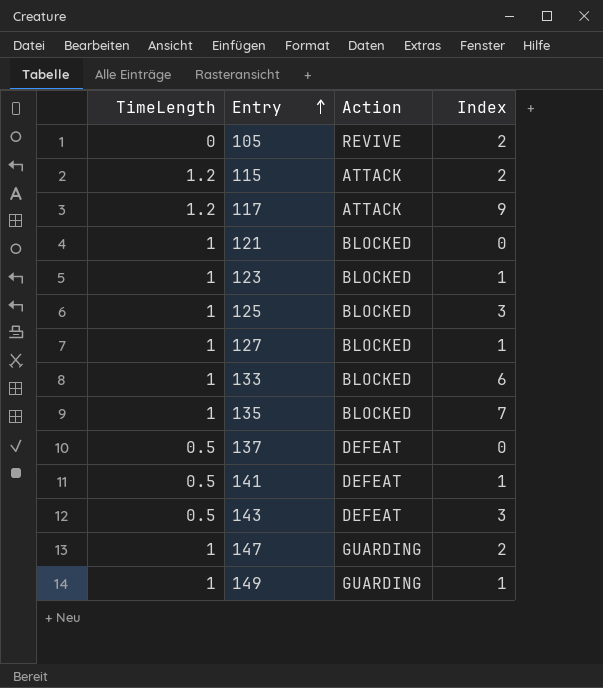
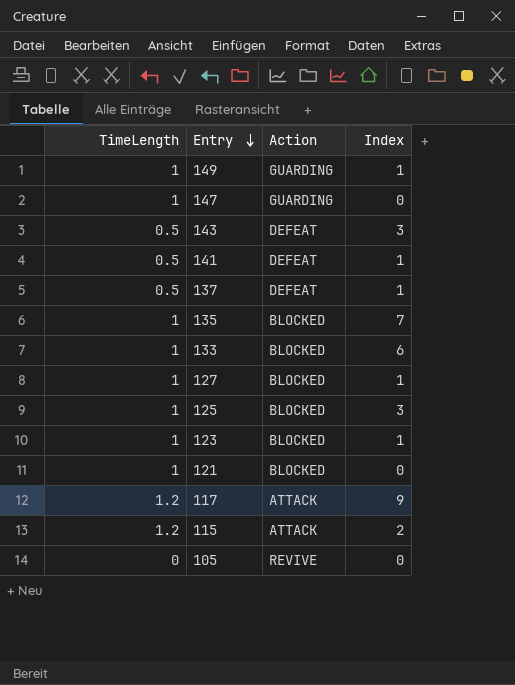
row order: Entry ascending -> Entry descending
147 | Index: 2 -> 0
137 | Index: 0 -> 1
105 | Index: 2 -> 0

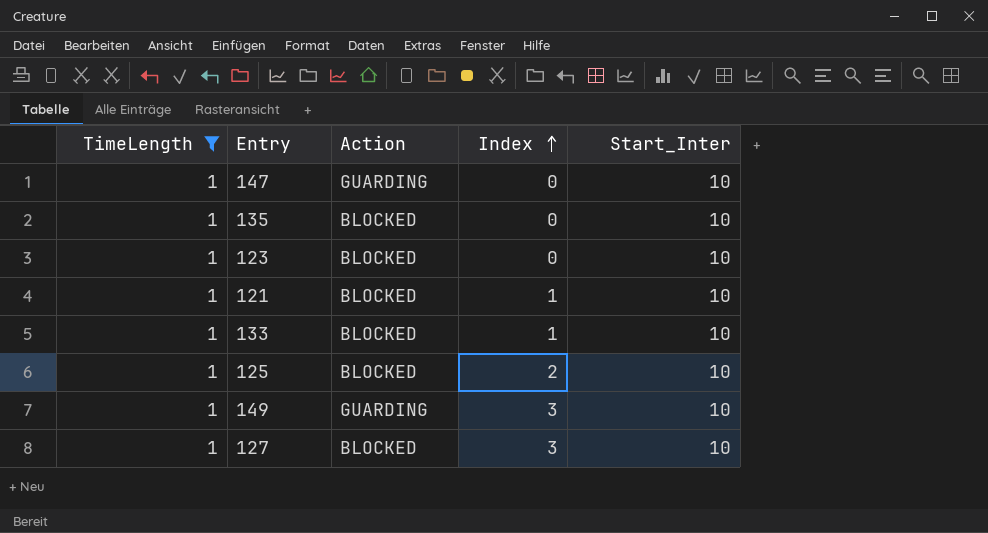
filter: none -> TimeLength = 1
row order: Entry descending -> Index ascending
column Start_Inter | position: none -> 5
135 | Index: 7 -> 0
123 | Index: 1 -> 0
121 | Index: 0 -> 1
133 | Index: 6 -> 1
125 | Index: 3 -> 2
149 | Index: 1 -> 3
127 | Index: 1 -> 3

